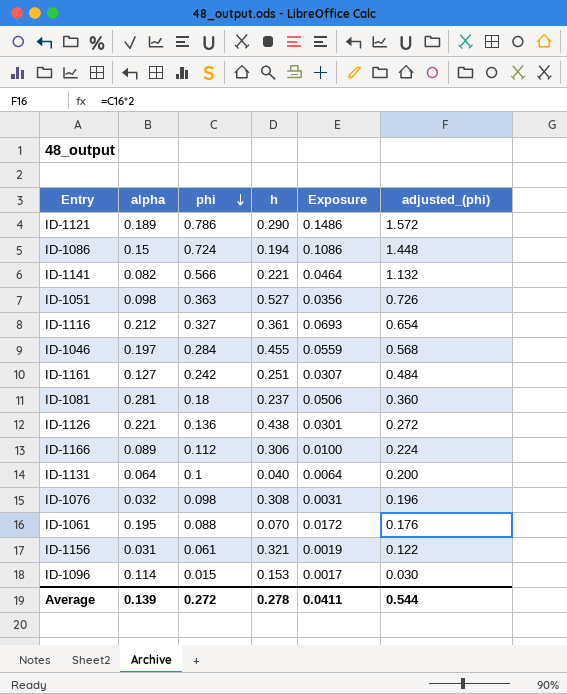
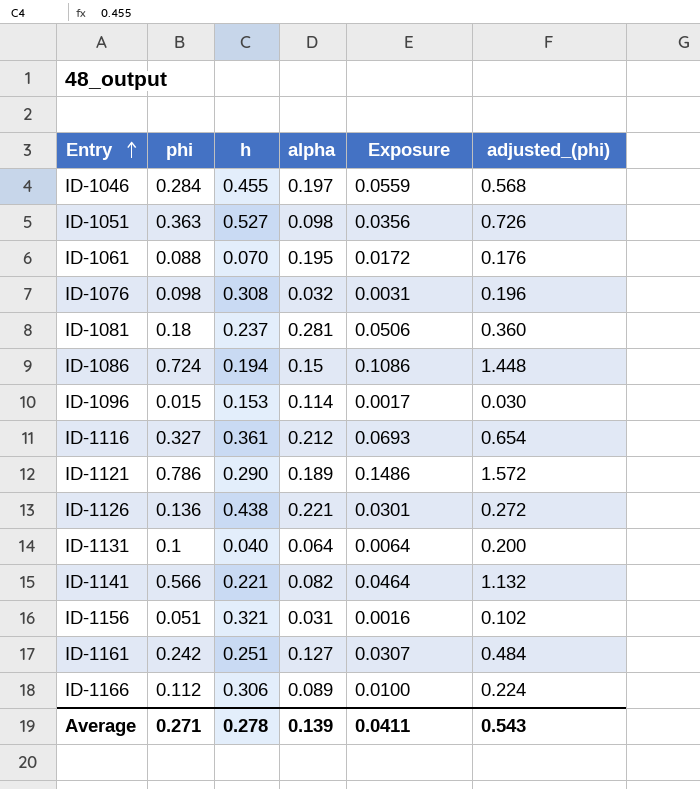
row order: phi descending -> Entry ascending
column alpha | position: 2 -> 4
ID-1156 | phi: 0.061 -> 0.051
ID-1156 | Exposure: 0.0019 -> 0.0016
ID-1156 | adjusted_(phi): 0.122 -> 0.102
Average | phi: 0.272 -> 0.271
Average | adjusted_(phi): 0.544 -> 0.543

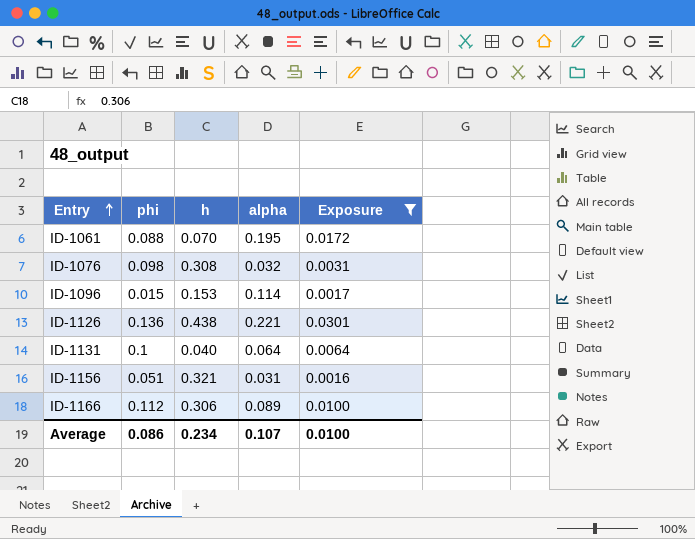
filter: none -> Exposure <= 0.0301
column adjusted_(phi) | formula: [phi] * 2 -> none
Average | phi: 0.271 -> 0.086
Average | h: 0.278 -> 0.234
Average | alpha: 0.139 -> 0.107
Average | Exposure: 0.0411 -> 0.0100

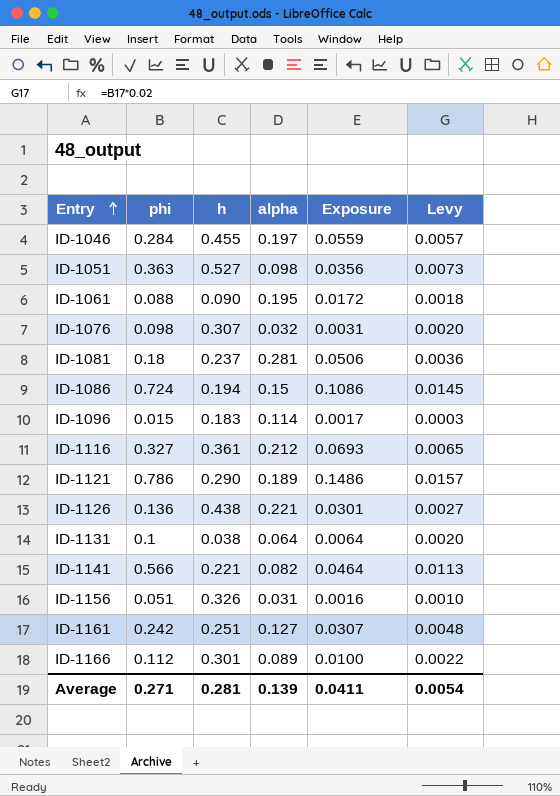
filter: Exposure <= 0.0301 -> none
column Levy | formula: none -> [phi] * 0.02
ID-1061 | h: 0.070 -> 0.090
ID-1076 | h: 0.308 -> 0.307
ID-1096 | h: 0.153 -> 0.183
ID-1131 | h: 0.040 -> 0.038
ID-1156 | h: 0.321 -> 0.326
ID-1166 | h: 0.306 -> 0.301
Average | phi: 0.086 -> 0.271
Average | h: 0.234 -> 0.281
Average | alpha: 0.107 -> 0.139
Average | Exposure: 0.0100 -> 0.0411

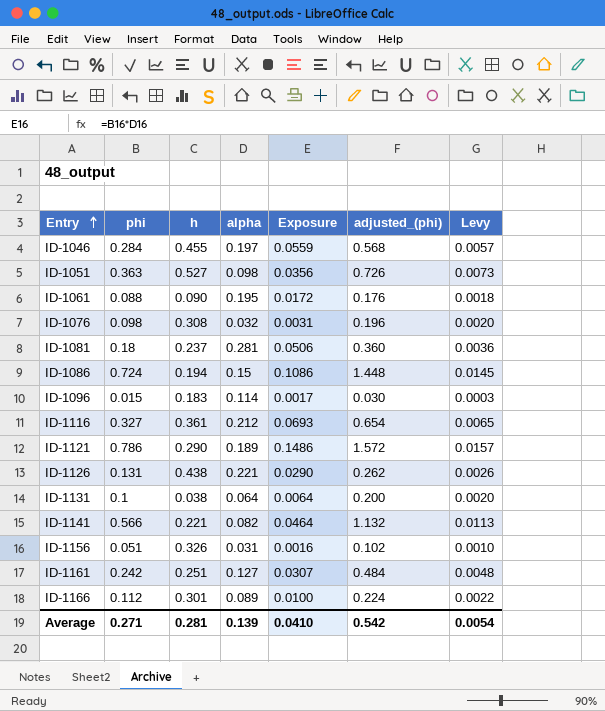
column adjusted_(phi) | formula: none -> [phi] * 2
ID-1076 | h: 0.307 -> 0.308
ID-1126 | phi: 0.136 -> 0.131
ID-1126 | Exposure: 0.0301 -> 0.0290
ID-1126 | Levy: 0.0027 -> 0.0026
Average | Exposure: 0.0411 -> 0.0410

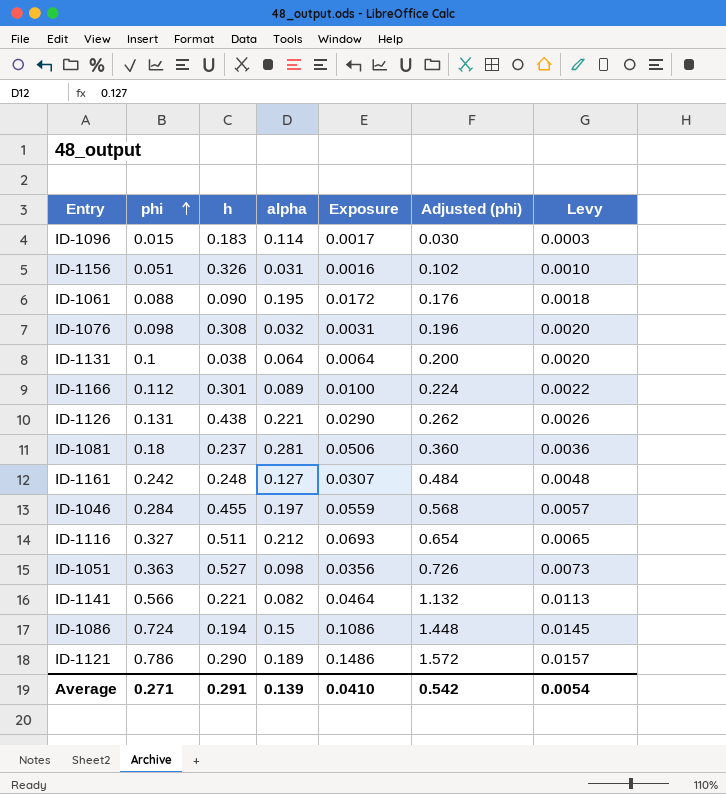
row order: Entry ascending -> phi ascending
column name: adjusted_(phi) -> Adjusted (phi)
ID-1161 | h: 0.251 -> 0.248
ID-1116 | h: 0.361 -> 0.511
Average | h: 0.281 -> 0.291

